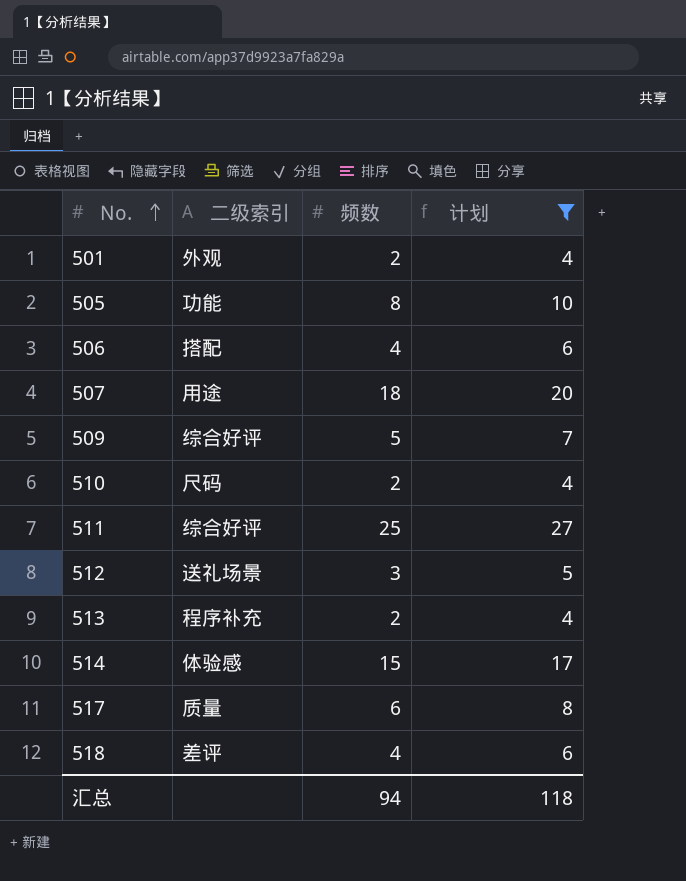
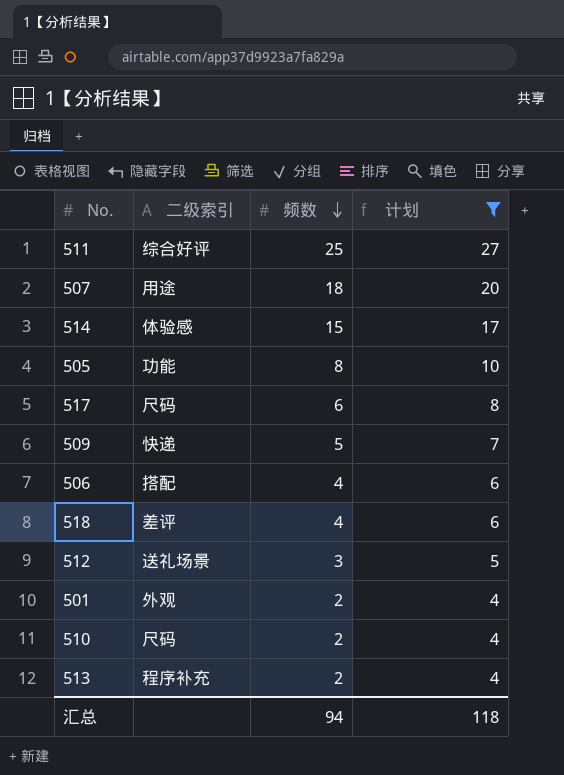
row order: No. ascending -> 频数 descending
517 | 二级索引: 质量 -> 尺码
509 | 二级索引: 综合好评 -> 快递

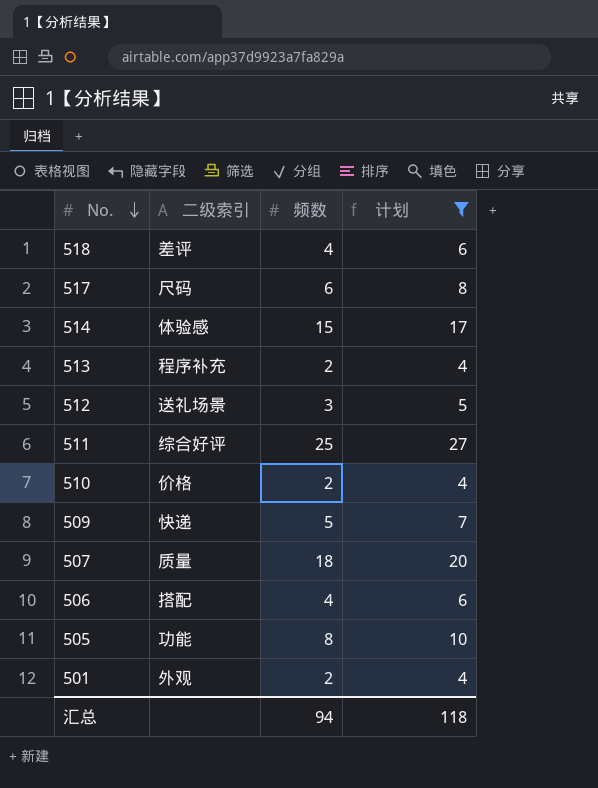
row order: 频数 descending -> No. descending
510 | 二级索引: 尺码 -> 价格
507 | 二级索引: 用途 -> 质量

